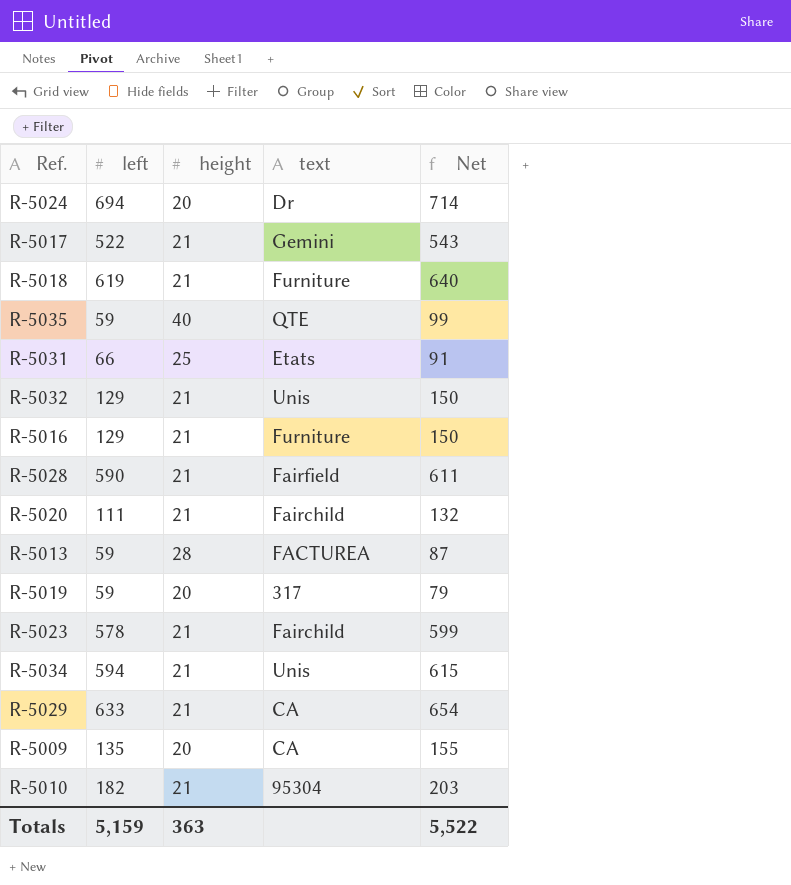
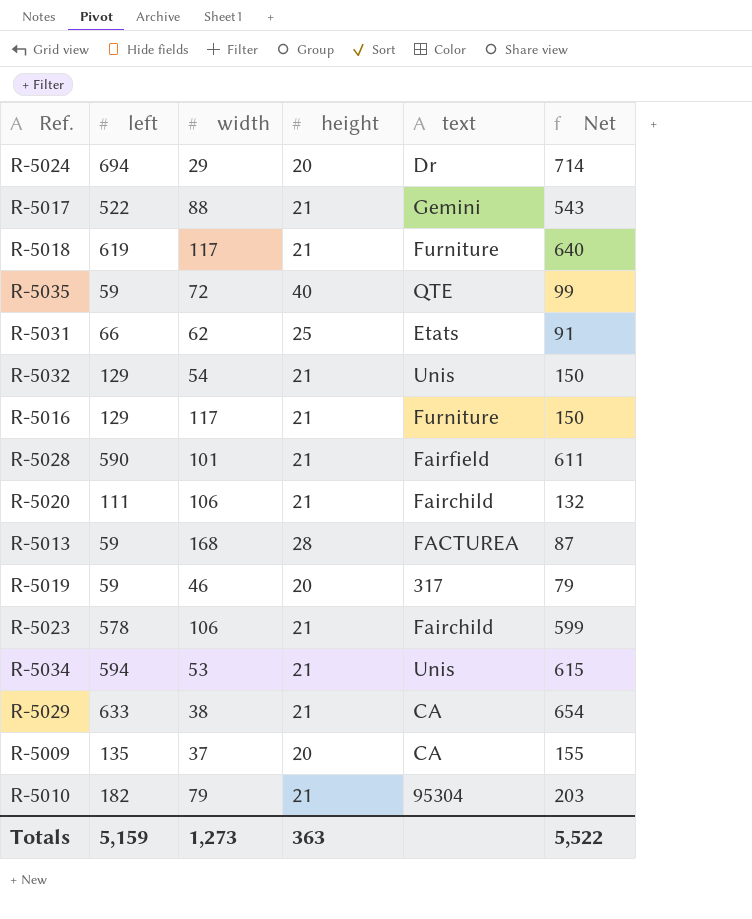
column width | position: none -> 3

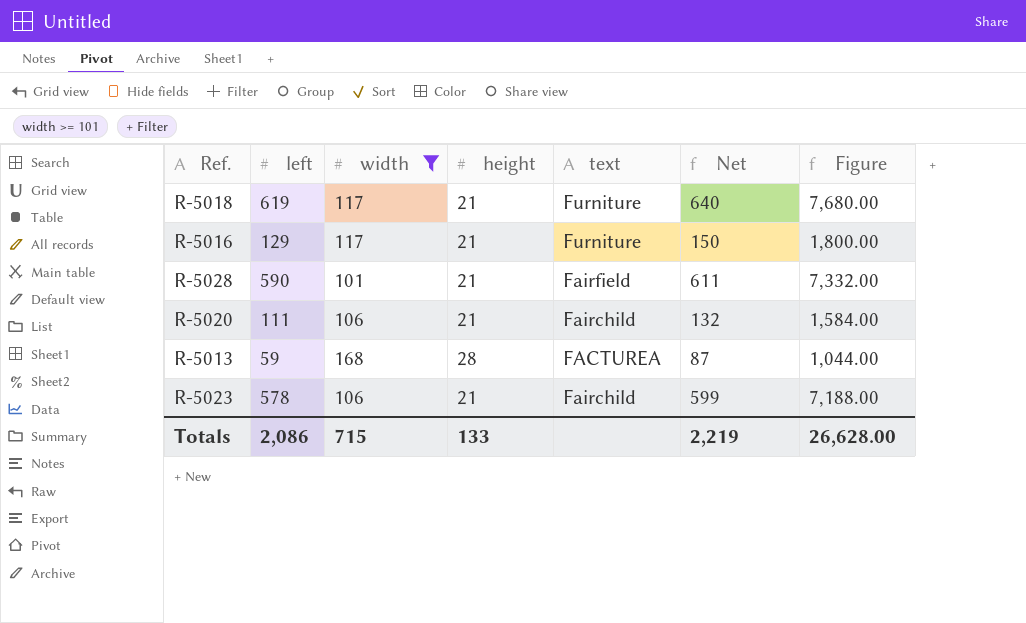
filter: none -> width >= 101
column Figure | formula: none -> [Net] * 12
Totals | left: 5,159 -> 2,086
Totals | width: 1,273 -> 715
Totals | height: 363 -> 133
Totals | Net: 5,522 -> 2,219

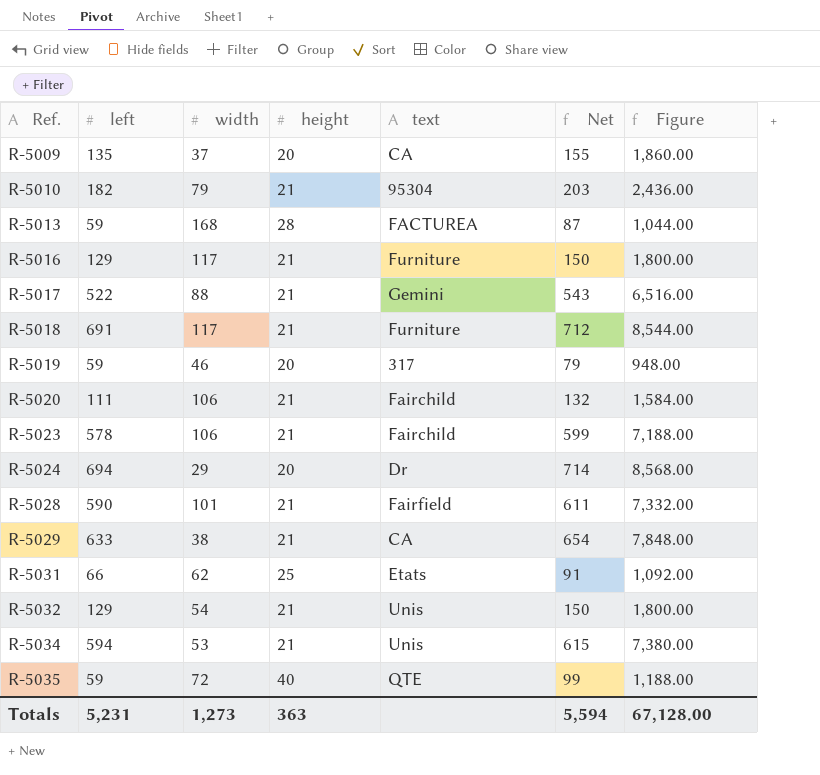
filter: width >= 101 -> none
row order: none -> Ref. ascending
R-5018 | left: 619 -> 691
R-5018 | Net: 640 -> 712
R-5018 | Figure: 7,680.00 -> 8,544.00
Totals | left: 2,086 -> 5,231
Totals | width: 715 -> 1,273
Totals | height: 133 -> 363
Totals | Net: 2,219 -> 5,594
Totals | Figure: 26,628.00 -> 67,128.00

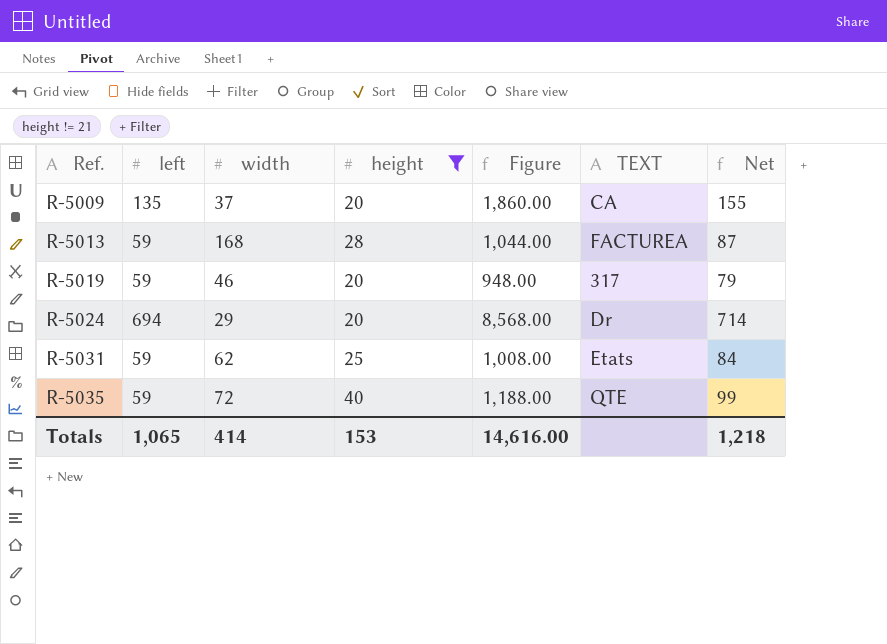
filter: none -> height != 21
column Figure | position: 7 -> 5
column name: text -> TEXT
R-5031 | left: 66 -> 59
R-5031 | Figure: 1,092.00 -> 1,008.00
R-5031 | Net: 91 -> 84
Totals | left: 5,231 -> 1,065
Totals | width: 1,273 -> 414
Totals | height: 363 -> 153
Totals | Figure: 67,128.00 -> 14,616.00
Totals | Net: 5,594 -> 1,218

